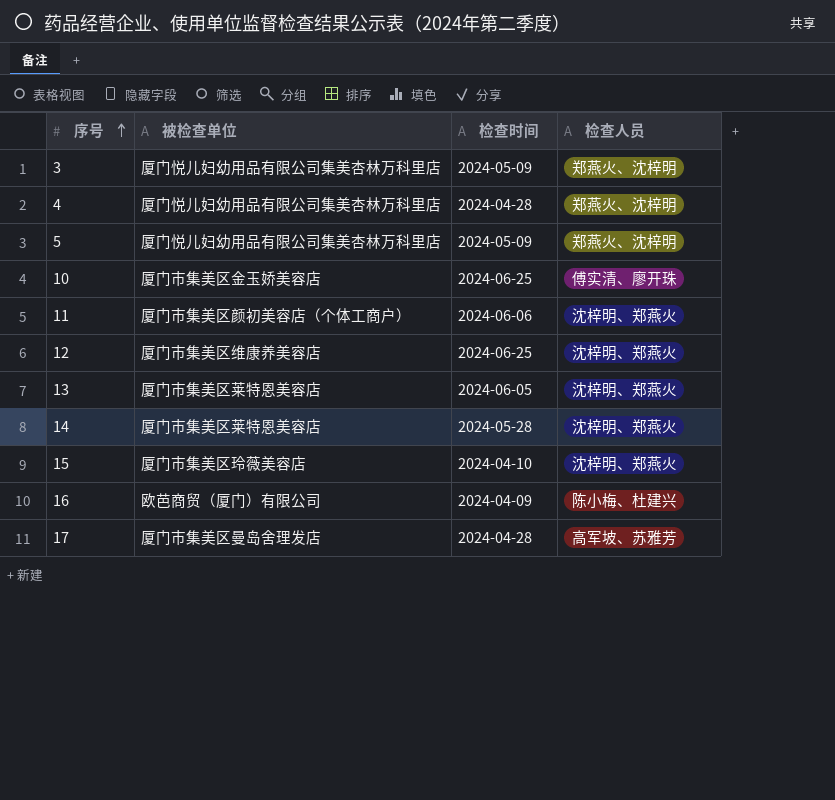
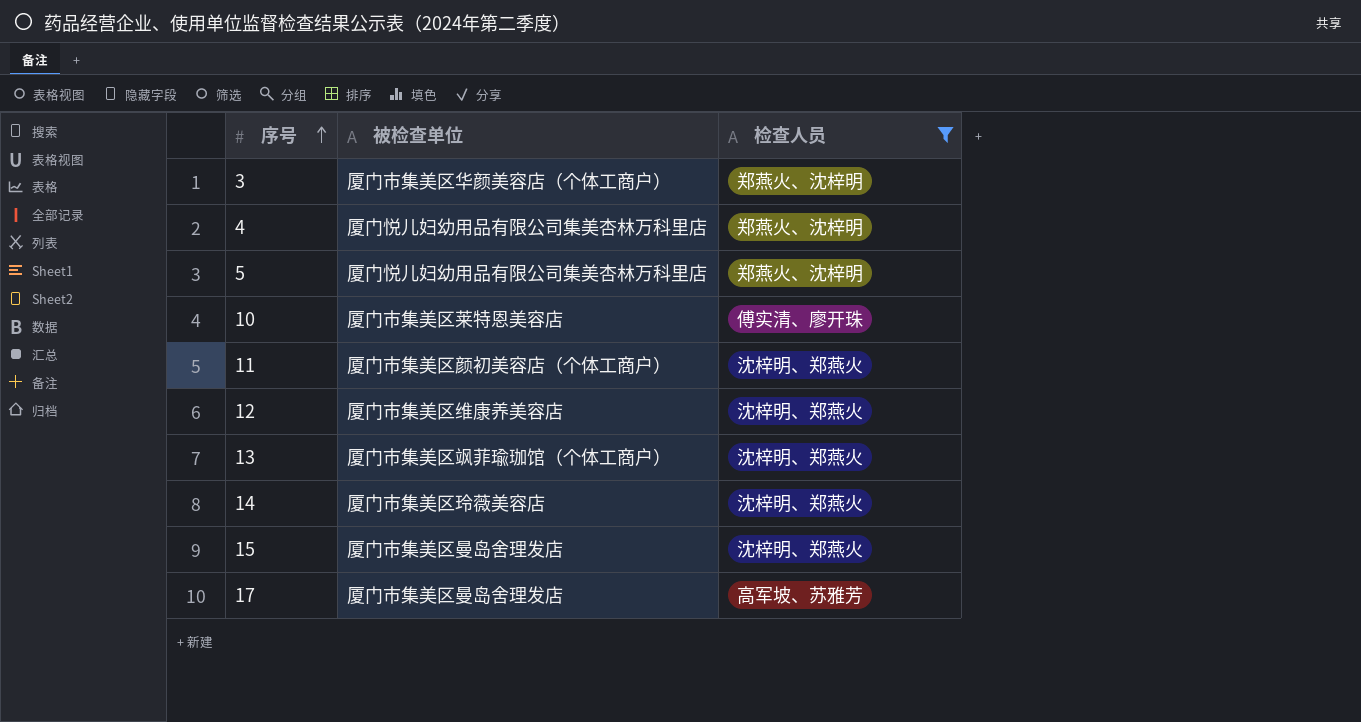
filter: none -> 检查人员 != 陈小梅、杜建兴
column 检查时间 | position: 3 -> none
3 | 被检查单位: 厦门悦儿妇幼用品有限公司集美杏林万科里店 -> 厦门市集美区华颜美容店（个体工商户）
10 | 被检查单位: 厦门市集美区金玉娇美容店 -> 厦门市集美区莱特恩美容店
13 | 被检查单位: 厦门市集美区莱特恩美容店 -> 厦门市集美区飒菲瑜珈馆（个体工商户）
14 | 被检查单位: 厦门市集美区莱特恩美容店 -> 厦门市集美区玲薇美容店
15 | 被检查单位: 厦门市集美区玲薇美容店 -> 厦门市集美区曼岛舍理发店

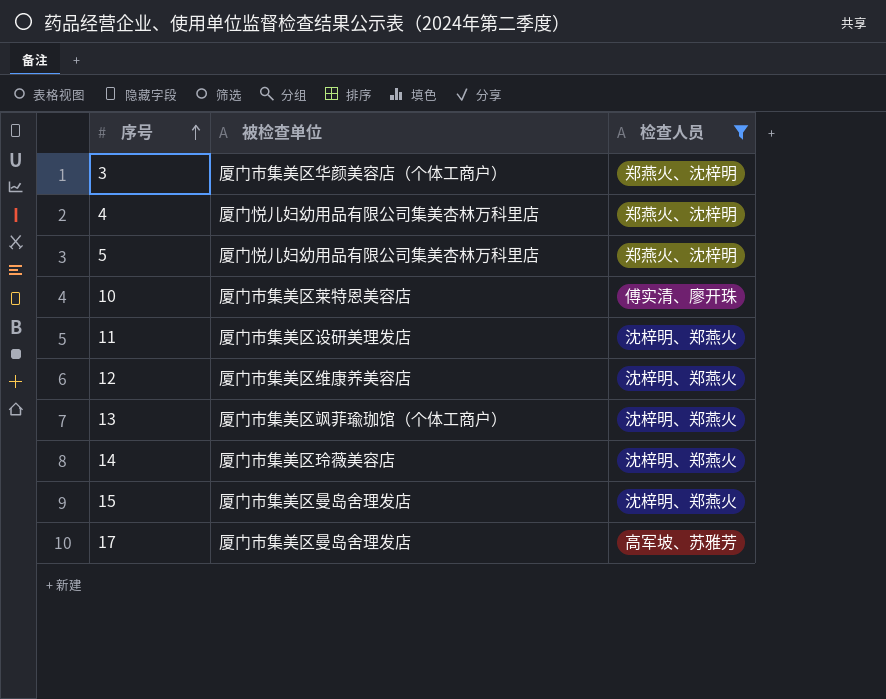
11 | 被检查单位: 厦门市集美区颜初美容店（个体工商户） -> 厦门市集美区设研美理发店

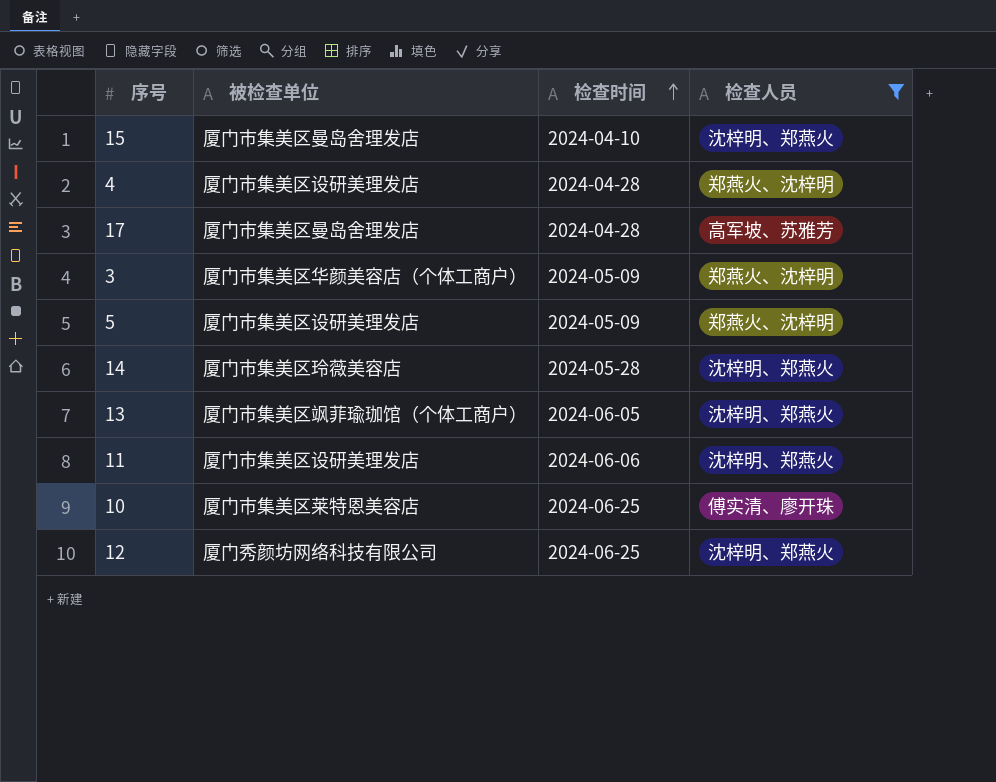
row order: 序号 ascending -> 检查时间 ascending
column 检查时间 | position: none -> 3
4 | 被检查单位: 厦门悦儿妇幼用品有限公司集美杏林万科里店 -> 厦门市集美区设研美理发店
5 | 被检查单位: 厦门悦儿妇幼用品有限公司集美杏林万科里店 -> 厦门市集美区设研美理发店
12 | 被检查单位: 厦门市集美区维康养美容店 -> 厦门秀颜坊网络科技有限公司

